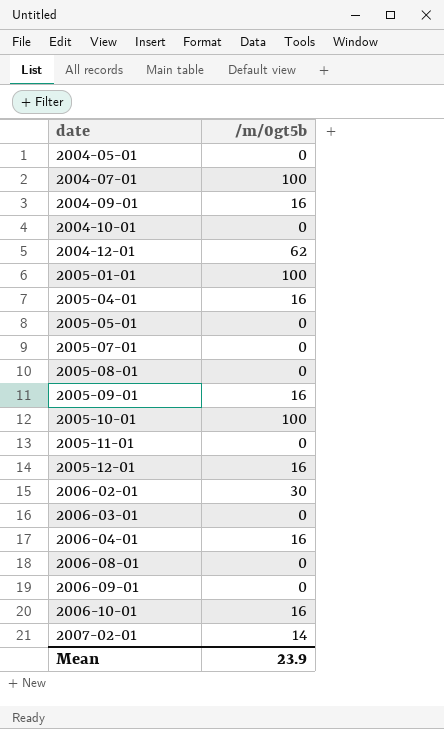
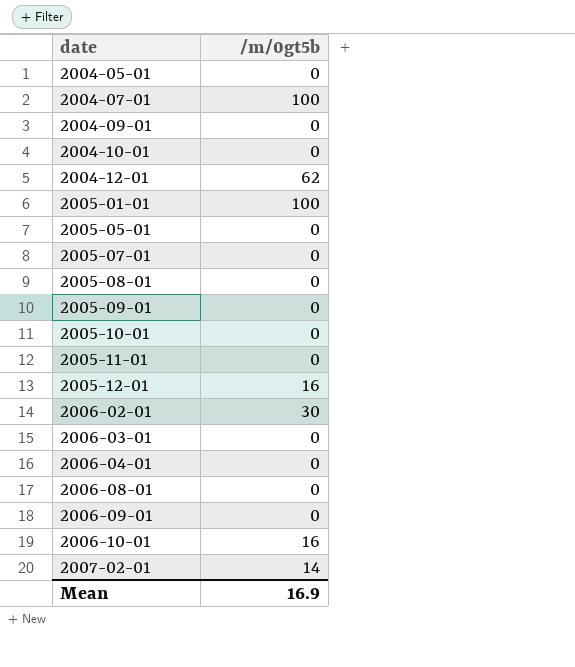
row 2005-04-01: 16 -> none
2004-09-01 | /m/0gt5b: 16 -> 0
2005-09-01 | /m/0gt5b: 16 -> 0
2005-10-01 | /m/0gt5b: 100 -> 0
2006-04-01 | /m/0gt5b: 16 -> 0
Mean | /m/0gt5b: 23.9 -> 16.9

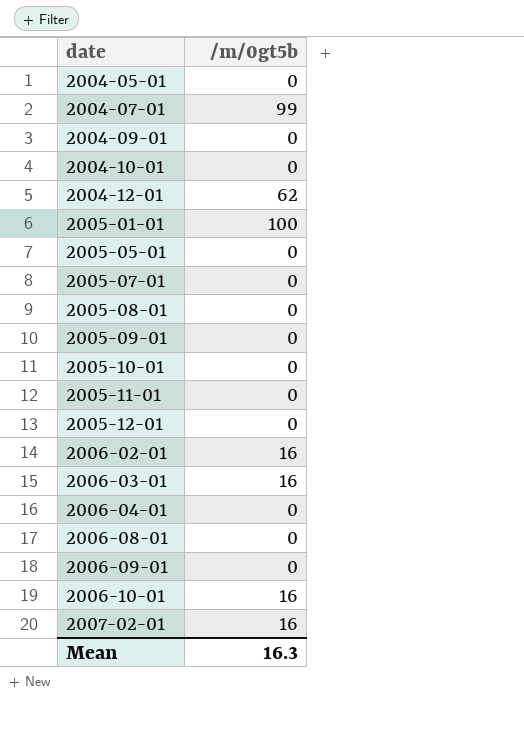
2004-07-01 | /m/0gt5b: 100 -> 99
2005-12-01 | /m/0gt5b: 16 -> 0
2006-02-01 | /m/0gt5b: 30 -> 16
2006-03-01 | /m/0gt5b: 0 -> 16
2007-02-01 | /m/0gt5b: 14 -> 16
Mean | /m/0gt5b: 16.9 -> 16.3

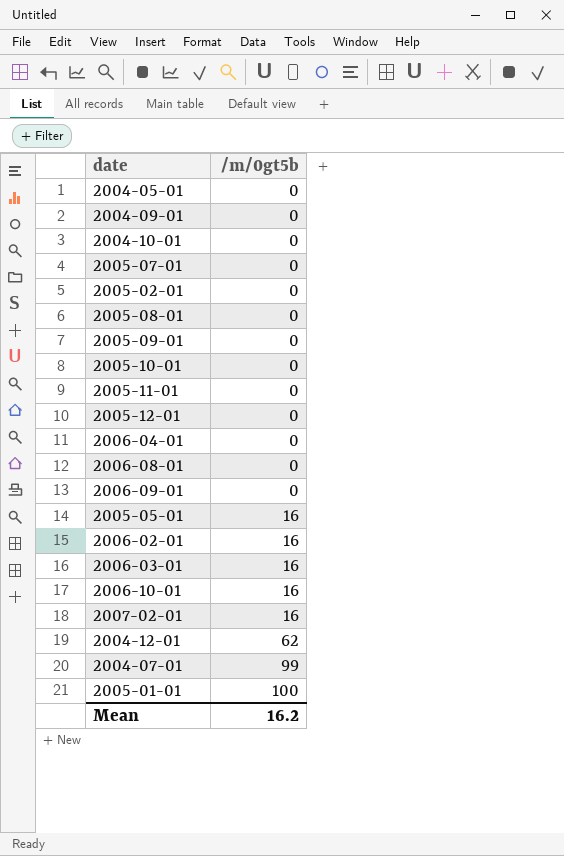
row order: date ascending -> /m/0gt5b ascending
row 2005-02-01: none -> 0
2005-05-01 | /m/0gt5b: 0 -> 16
Mean | /m/0gt5b: 16.3 -> 16.2

